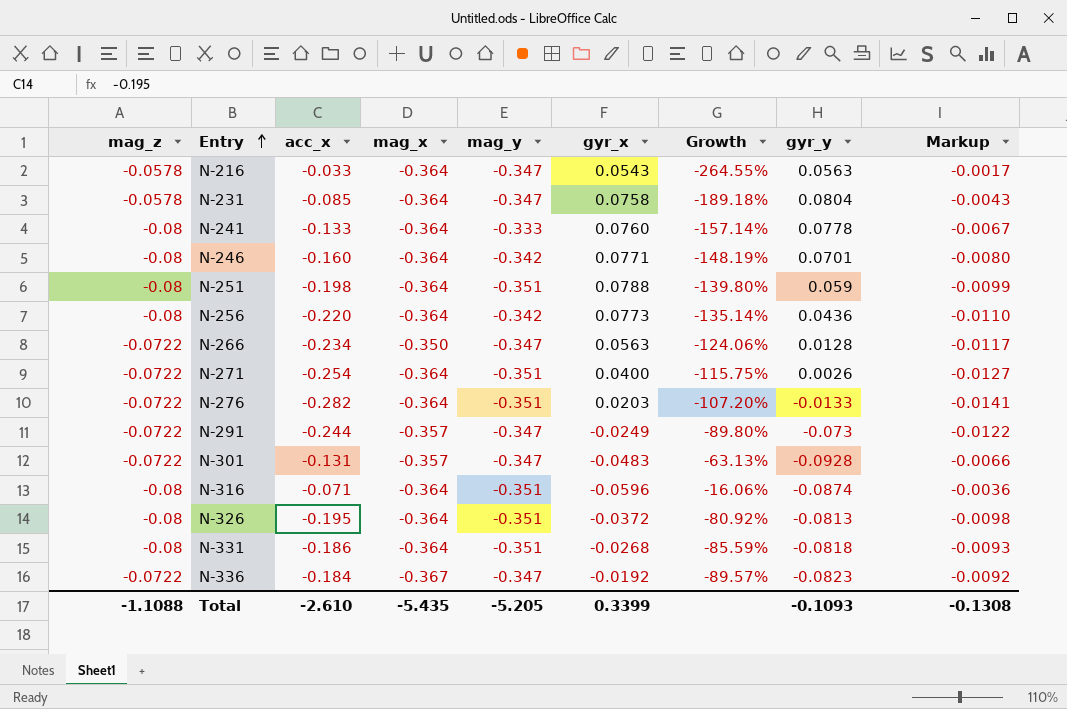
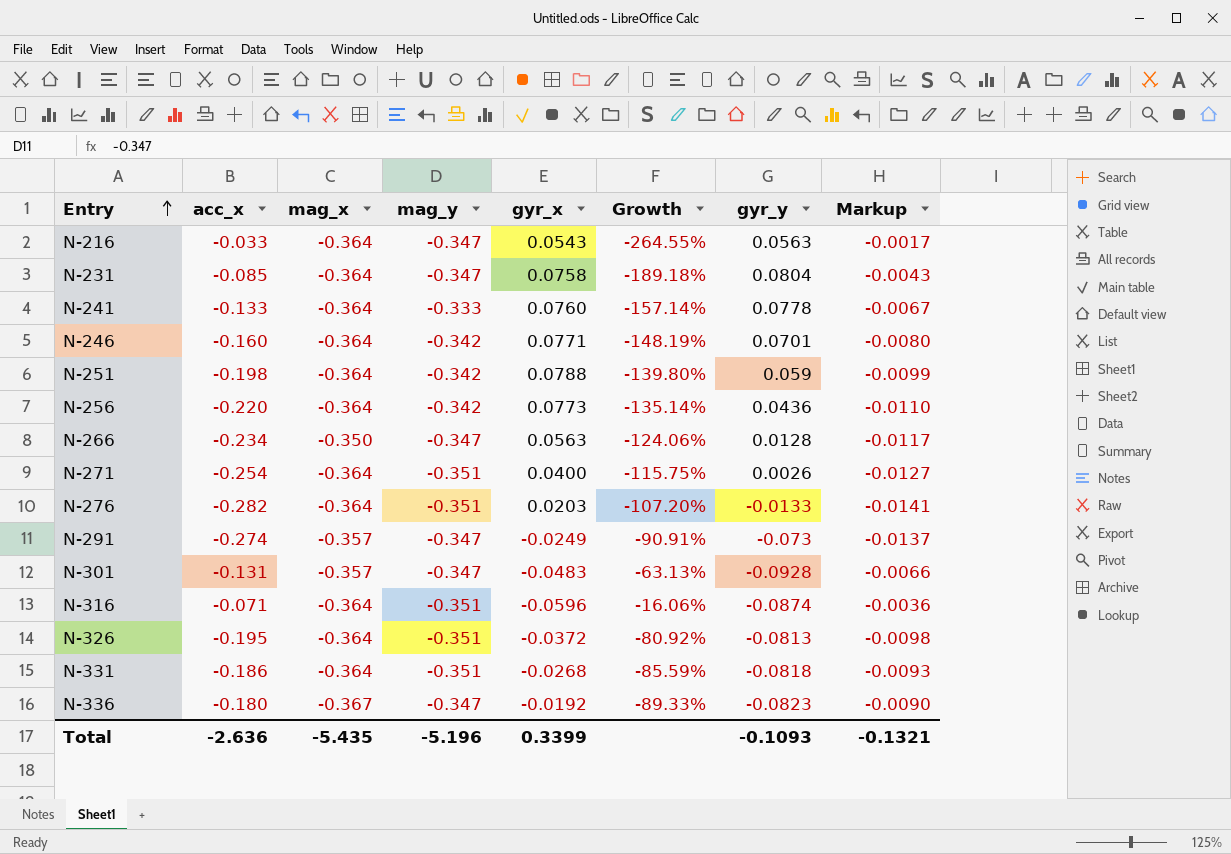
column mag_z | position: 1 -> none
N-251 | mag_y: -0.351 -> -0.342
N-291 | acc_x: -0.244 -> -0.274
N-291 | Growth: -89.80% -> -90.91%
N-291 | Markup: -0.0122 -> -0.0137
N-336 | acc_x: -0.184 -> -0.180
N-336 | Growth: -89.57% -> -89.33%
N-336 | Markup: -0.0092 -> -0.0090
Total | acc_x: -2.610 -> -2.636
Total | mag_y: -5.205 -> -5.196
Total | Markup: -0.1308 -> -0.1321

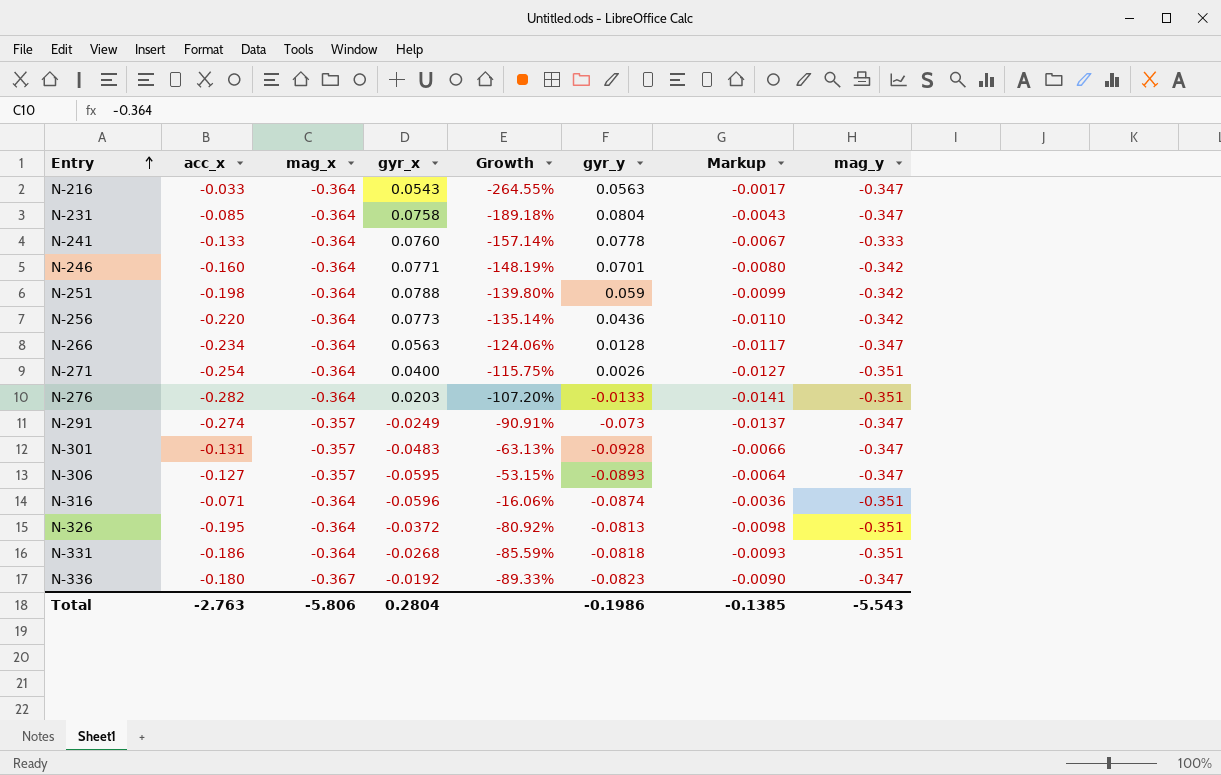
column mag_y | position: 4 -> 8
N-266 | mag_x: -0.350 -> -0.364
row N-306: none -> -0.127 | -0.357 | -0.0595 | -53.15% | -0.0893 | -0.0064 | -0.347
Total | acc_x: -2.636 -> -2.763
Total | mag_x: -5.435 -> -5.806
Total | gyr_x: 0.3399 -> 0.2804
Total | gyr_y: -0.1093 -> -0.1986
Total | Markup: -0.1321 -> -0.1385
Total | mag_y: -5.196 -> -5.543

